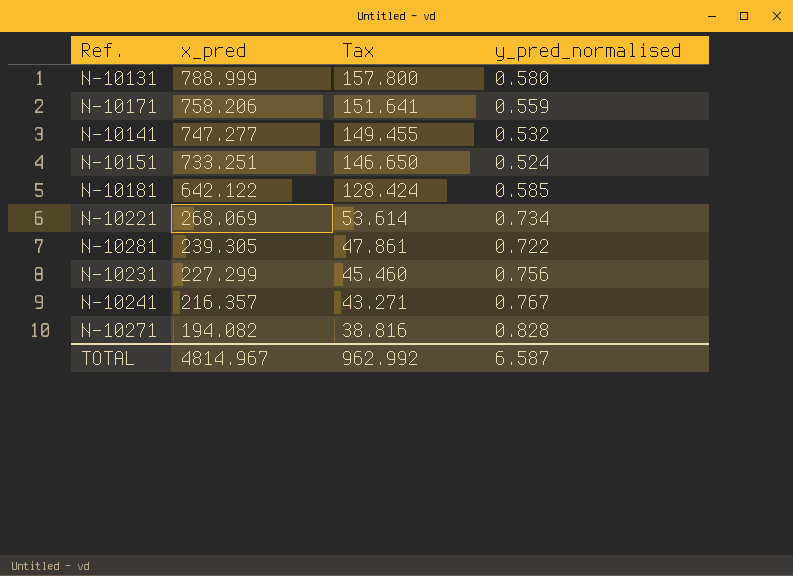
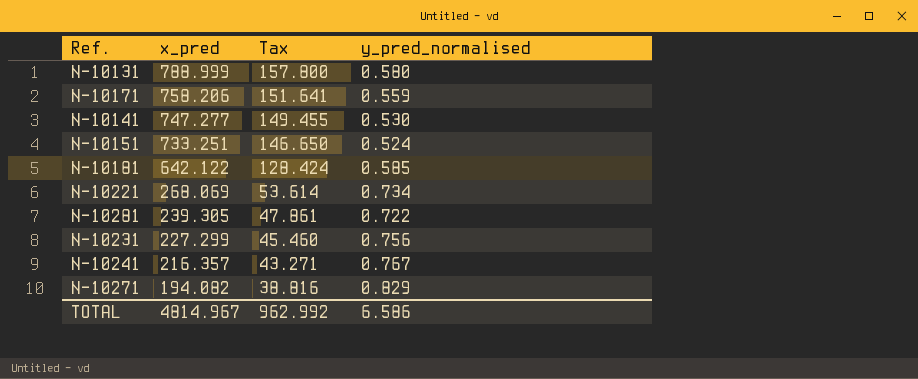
N-10141 | y_pred_normalised: 0.532 -> 0.530
N-10271 | y_pred_normalised: 0.828 -> 0.829
TOTAL | y_pred_normalised: 6.587 -> 6.586

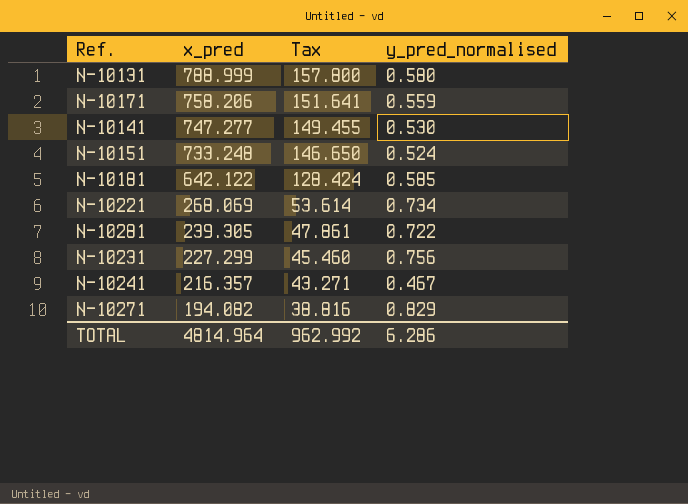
N-10151 | x_pred: 733.251 -> 733.248
N-10241 | y_pred_normalised: 0.767 -> 0.467
TOTAL | x_pred: 4814.967 -> 4814.964
TOTAL | y_pred_normalised: 6.586 -> 6.286

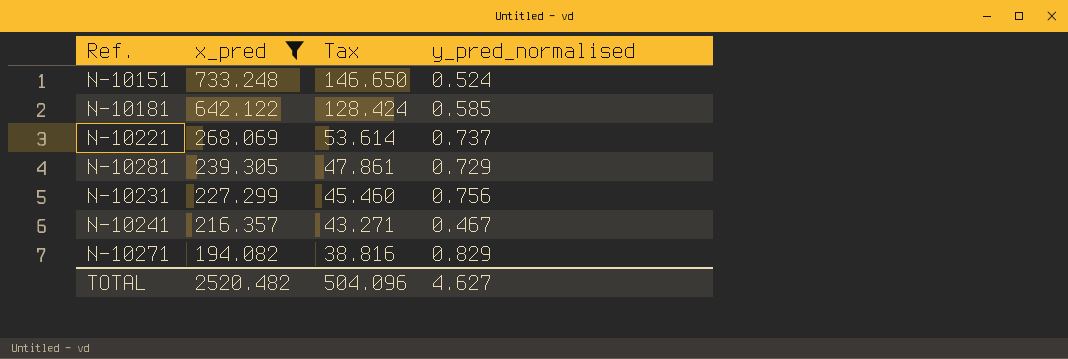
filter: none -> x_pred <= 733.248
N-10221 | y_pred_normalised: 0.734 -> 0.737
N-10281 | y_pred_normalised: 0.722 -> 0.729
TOTAL | x_pred: 4814.964 -> 2520.482
TOTAL | Tax: 962.992 -> 504.096
TOTAL | y_pred_normalised: 6.286 -> 4.627

